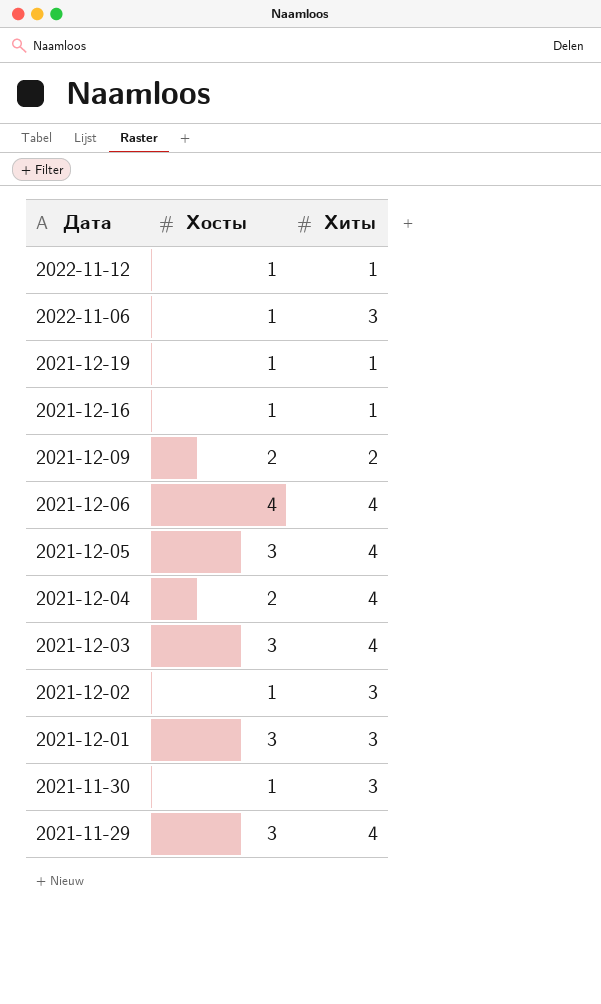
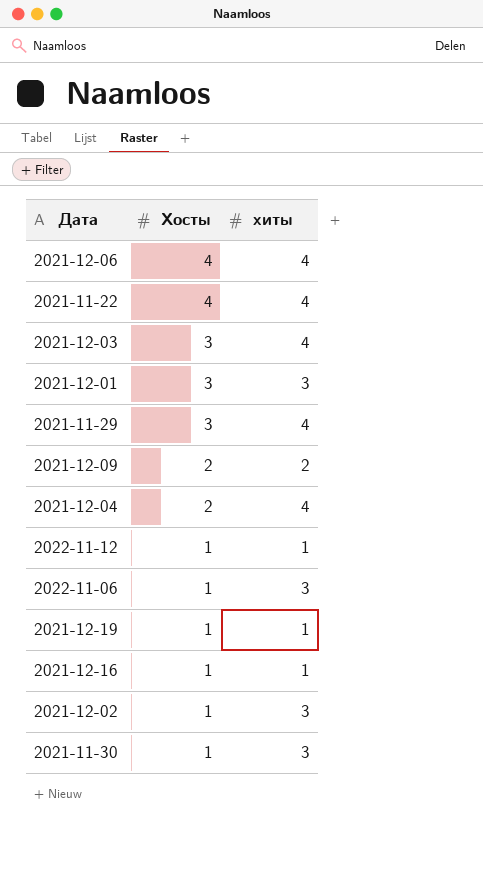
row order: Дата descending -> Хосты descending
column name: Хиты -> хиты
row 2021-12-05: 3 | 4 -> none
row 2021-11-22: none -> 4 | 4

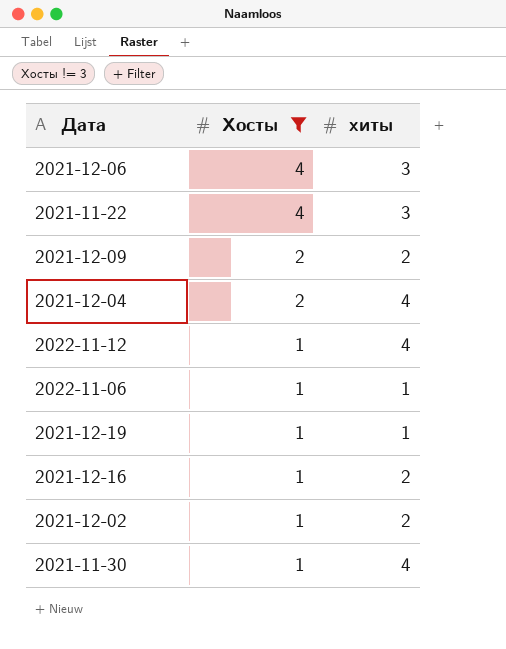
filter: none -> Хосты != 3
2021-12-06 | хиты: 4 -> 3
2021-11-22 | хиты: 4 -> 3
2022-11-12 | хиты: 1 -> 4
2022-11-06 | хиты: 3 -> 1
2021-12-16 | хиты: 1 -> 2
2021-12-02 | хиты: 3 -> 2
2021-11-30 | хиты: 3 -> 4

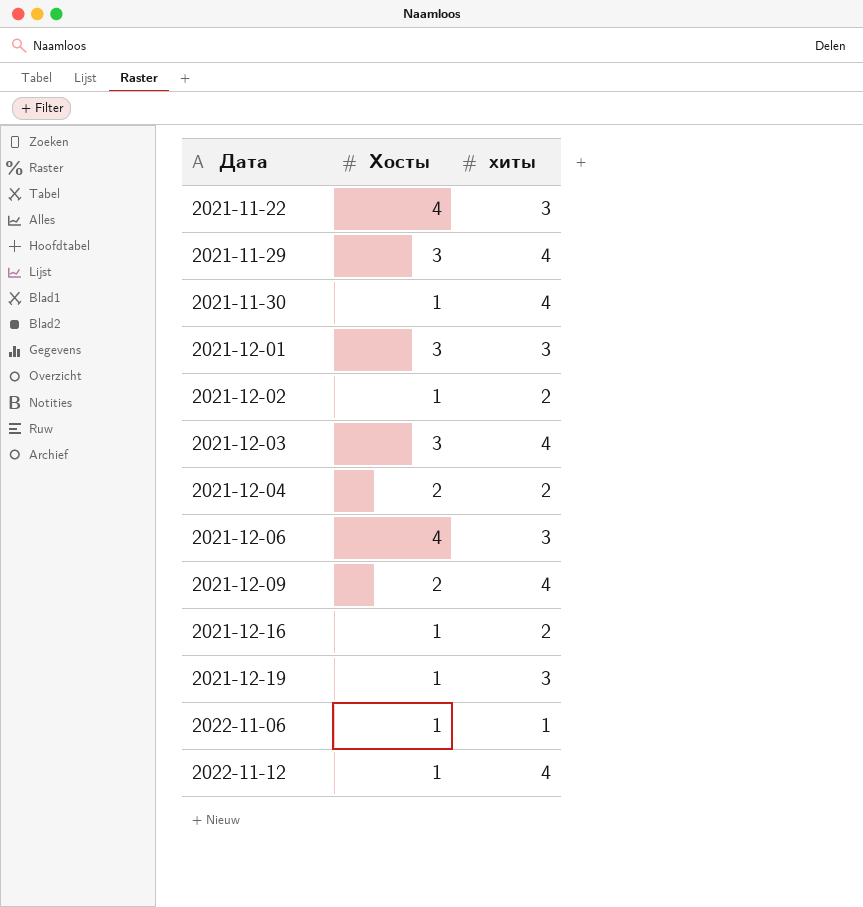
filter: Хосты != 3 -> none
row order: Хосты descending -> Дата ascending
2021-12-04 | хиты: 4 -> 2
2021-12-09 | хиты: 2 -> 4
2021-12-19 | хиты: 1 -> 3

